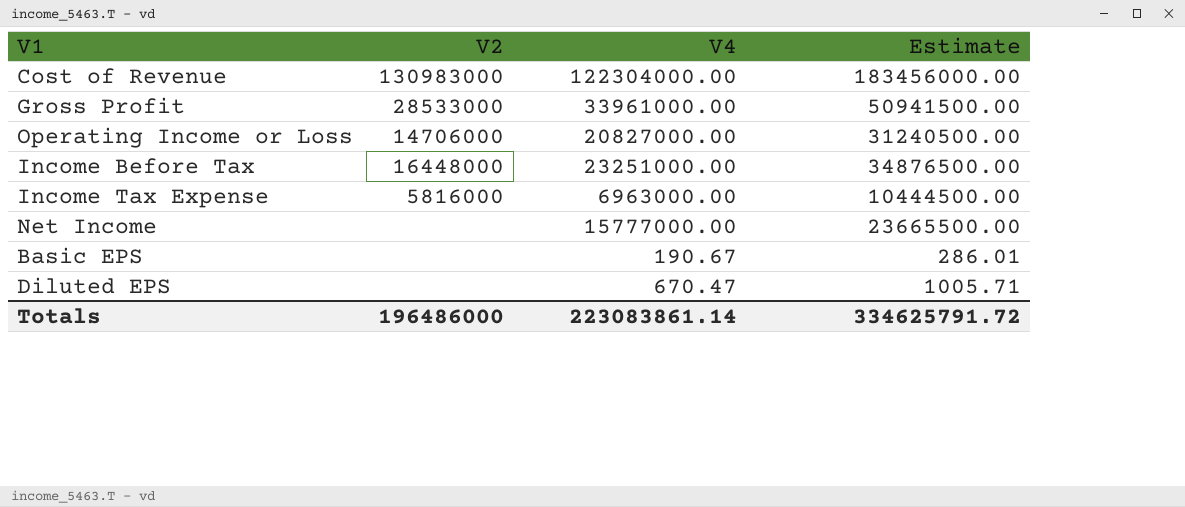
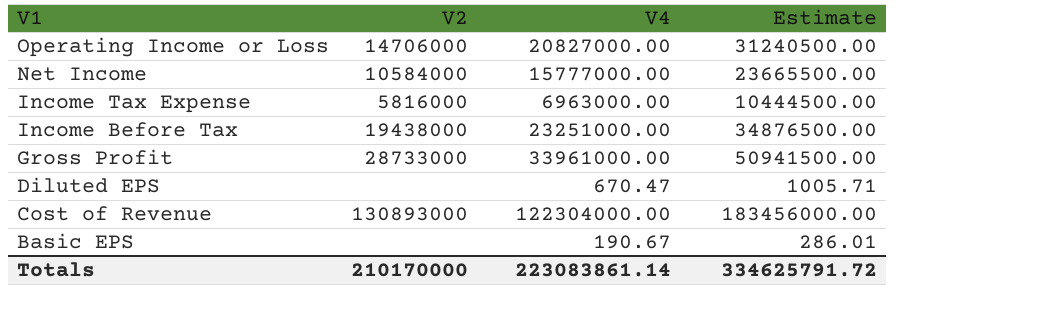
row order: none -> V1 descending
Net Income | V2: none -> 10584000
Income Before Tax | V2: 16448000 -> 19438000
Gross Profit | V2: 28533000 -> 28733000
Cost of Revenue | V2: 130983000 -> 130893000
Totals | V2: 196486000 -> 210170000

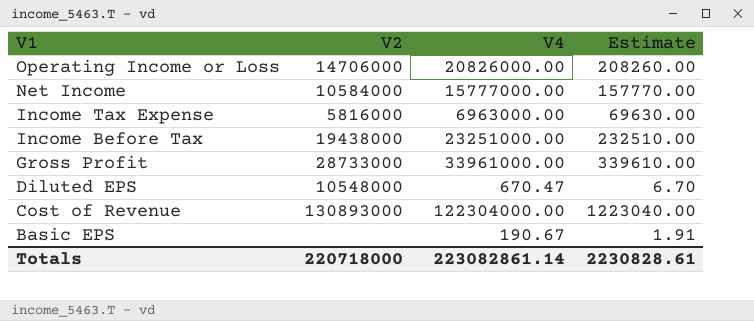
column Estimate | formula: [V4] * 1.5 -> [V4] * 0.01
Operating Income or Loss | V4: 20827000.00 -> 20826000.00
Diluted EPS | V2: none -> 10548000
Totals | V2: 210170000 -> 220718000
Totals | V4: 223083861.14 -> 223082861.14
Totals | Estimate: 334625791.72 -> 2230828.61

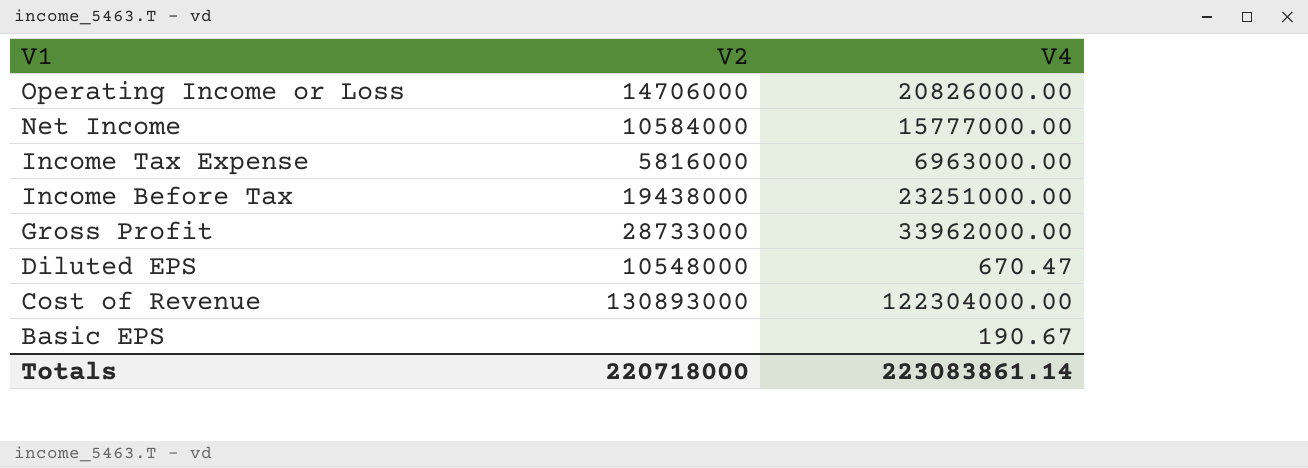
column Estimate | formula: [V4] * 0.01 -> none
Gross Profit | V4: 33961000.00 -> 33962000.00
Totals | V4: 223082861.14 -> 223083861.14

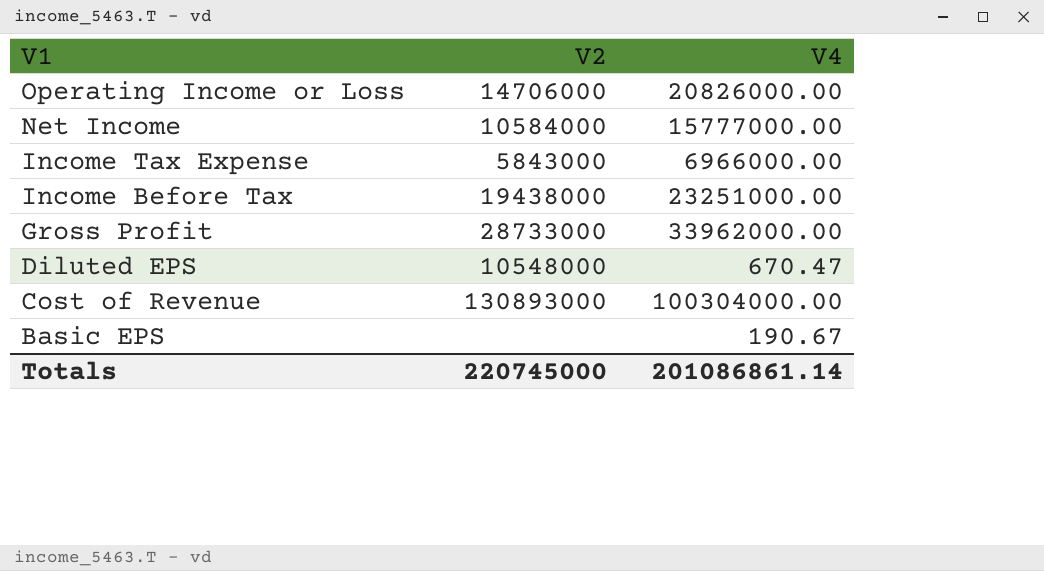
Income Tax Expense | V2: 5816000 -> 5843000
Income Tax Expense | V4: 6963000.00 -> 6966000.00
Cost of Revenue | V4: 122304000.00 -> 100304000.00
Totals | V2: 220718000 -> 220745000
Totals | V4: 223083861.14 -> 201086861.14

